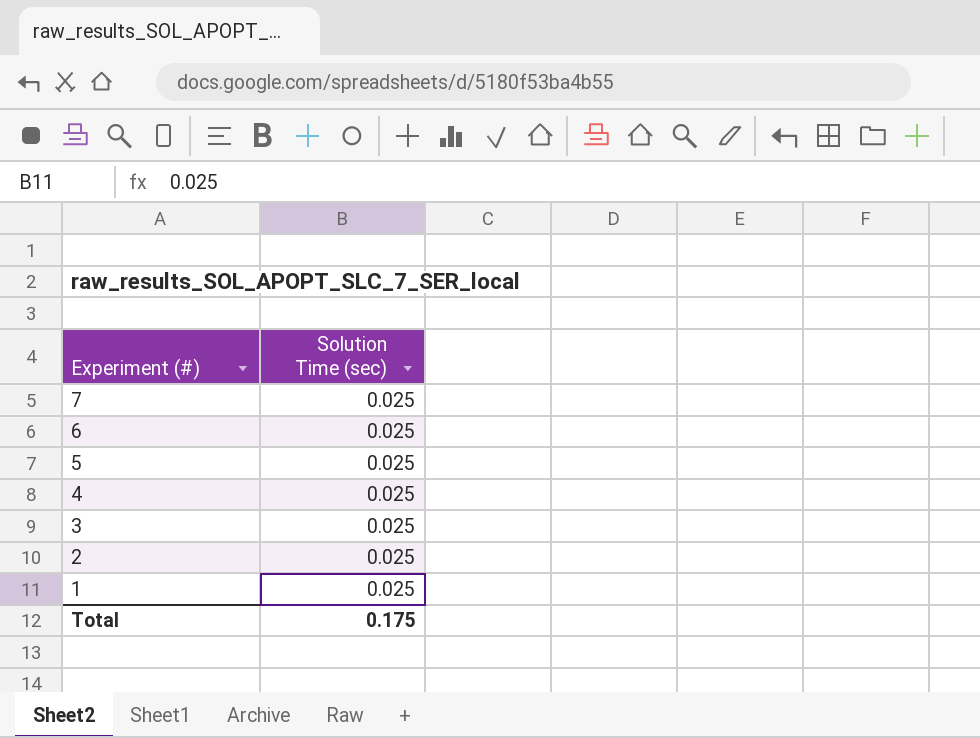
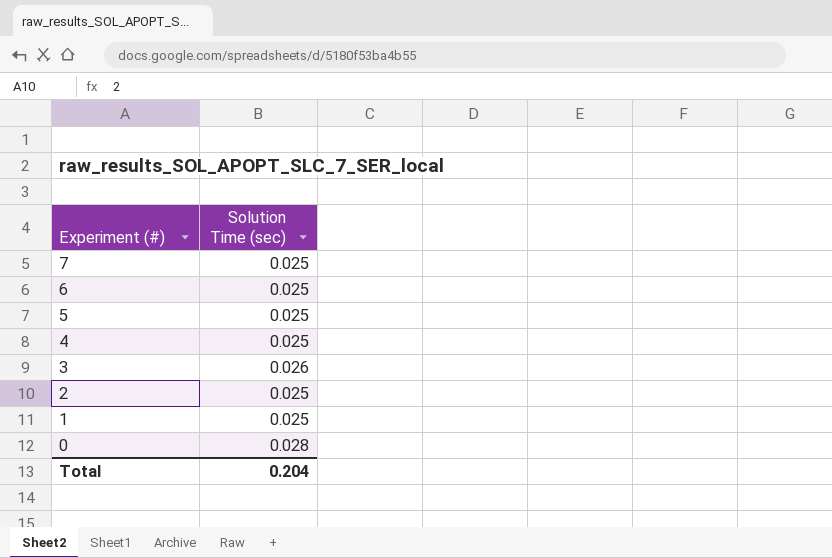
3 | Solution Time (sec): 0.025 -> 0.026
row 0: none -> 0.028
Total | Solution Time (sec): 0.175 -> 0.204

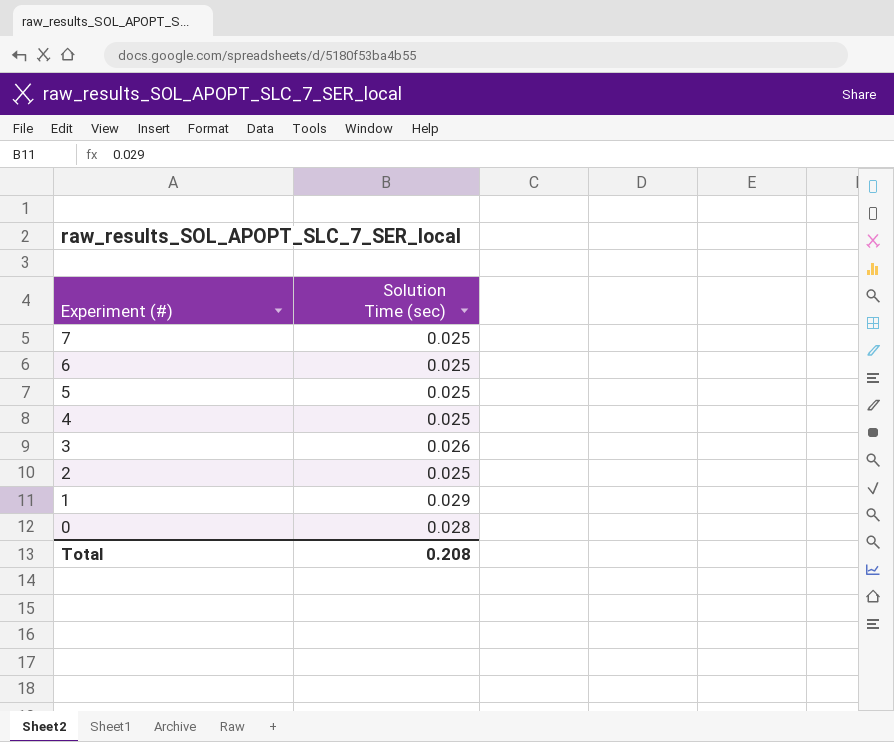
1 | Solution Time (sec): 0.025 -> 0.029
Total | Solution Time (sec): 0.204 -> 0.208

